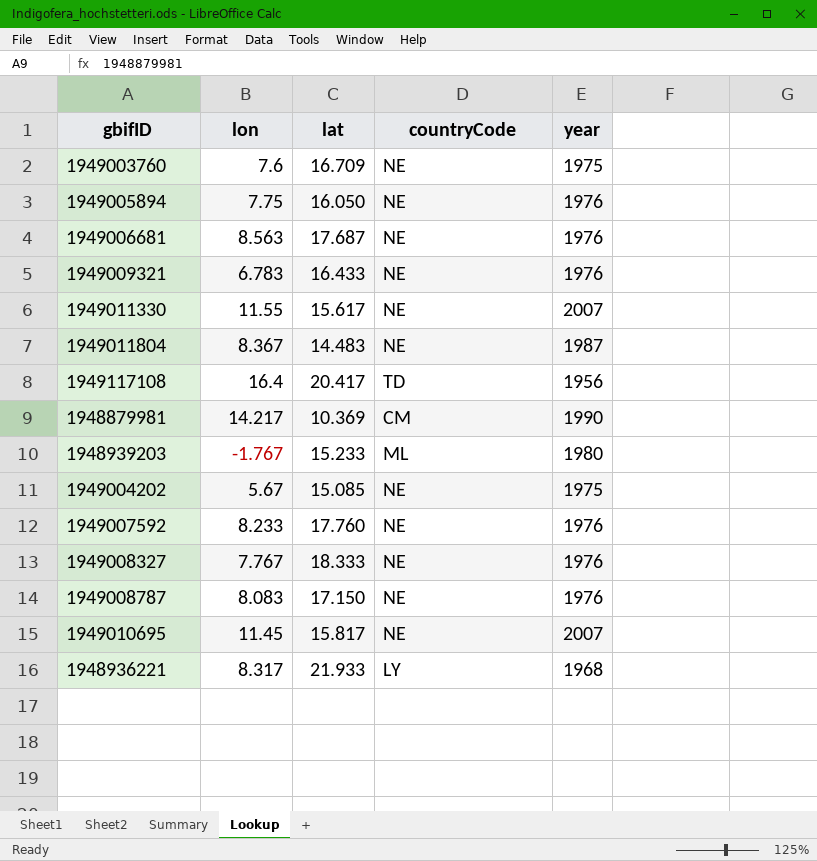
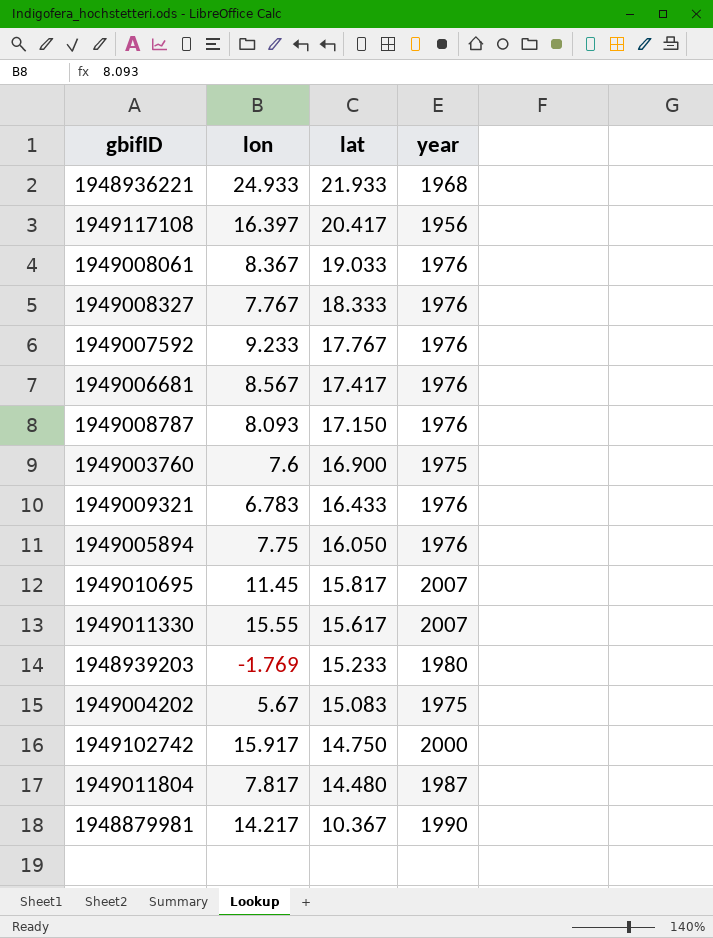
row order: none -> lat descending
column countryCode | position: 4 -> none
1948936221 | lon: 8.317 -> 24.933
1949117108 | lon: 16.4 -> 16.397
row 1949008061: none -> 8.367 | 19.033 | 1976
1949007592 | lon: 8.233 -> 9.233
1949007592 | lat: 17.760 -> 17.767
1949006681 | lon: 8.563 -> 8.567
1949006681 | lat: 17.687 -> 17.417
1949008787 | lon: 8.083 -> 8.093
1949003760 | lat: 16.709 -> 16.900
1949011330 | lon: 11.55 -> 15.55
1948939203 | lon: -1.767 -> -1.769
1949004202 | lat: 15.085 -> 15.083
row 1949102742: none -> 15.917 | 14.750 | 2000
1949011804 | lon: 8.367 -> 7.817
1949011804 | lat: 14.483 -> 14.480
1948879981 | lat: 10.369 -> 10.367

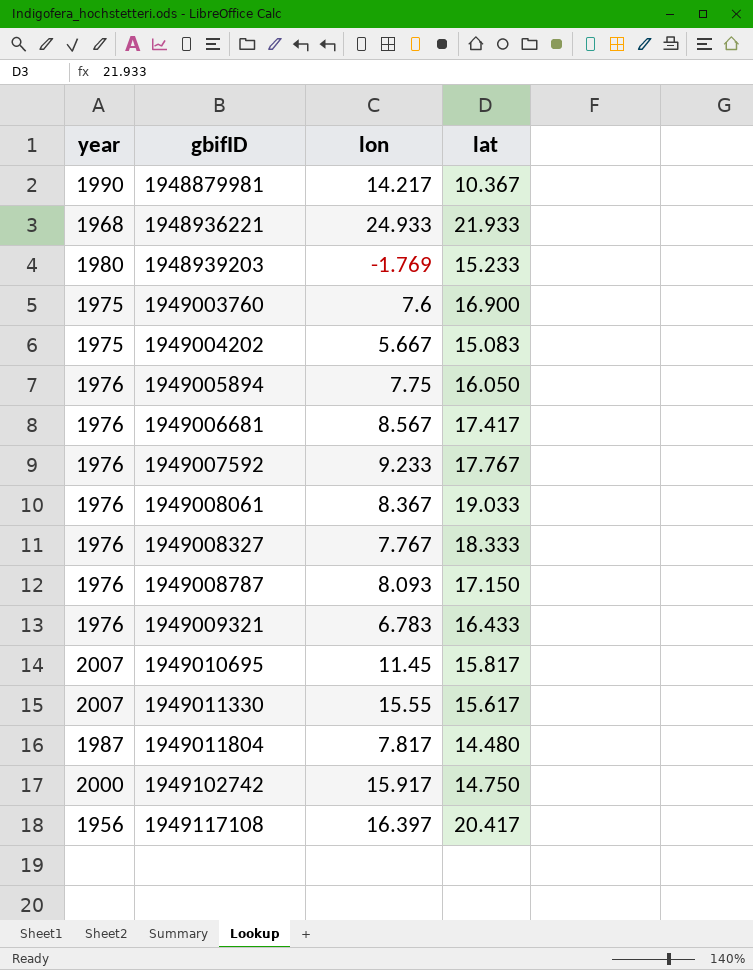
row order: lat descending -> gbifID ascending
column year | position: 4 -> 1
1949004202 | lon: 5.67 -> 5.667

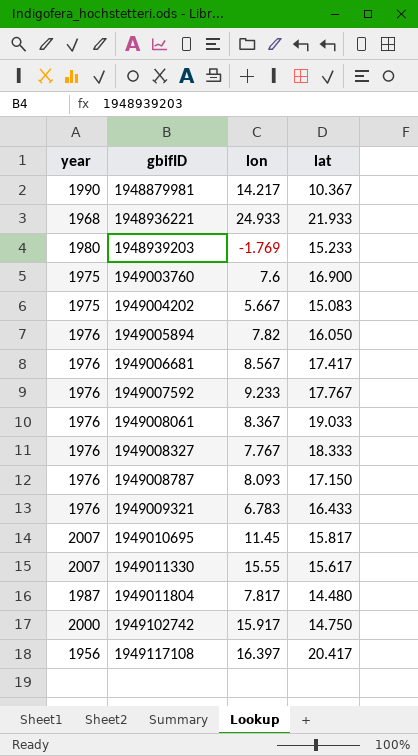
1949005894 | lon: 7.75 -> 7.82

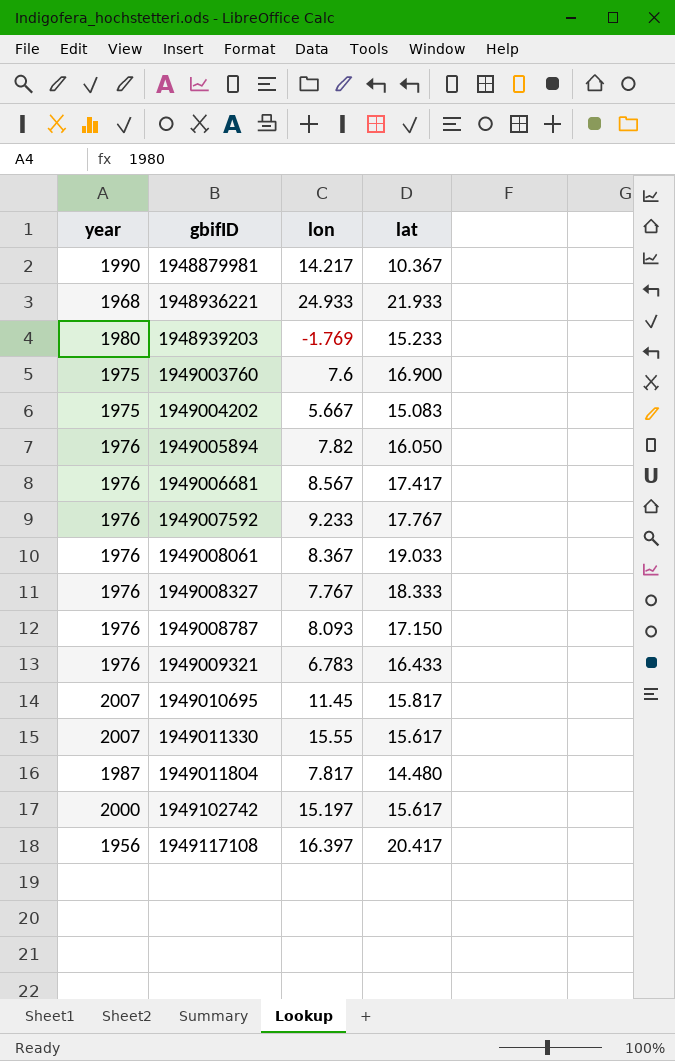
1949102742 | lon: 15.917 -> 15.197
1949102742 | lat: 14.750 -> 15.617

